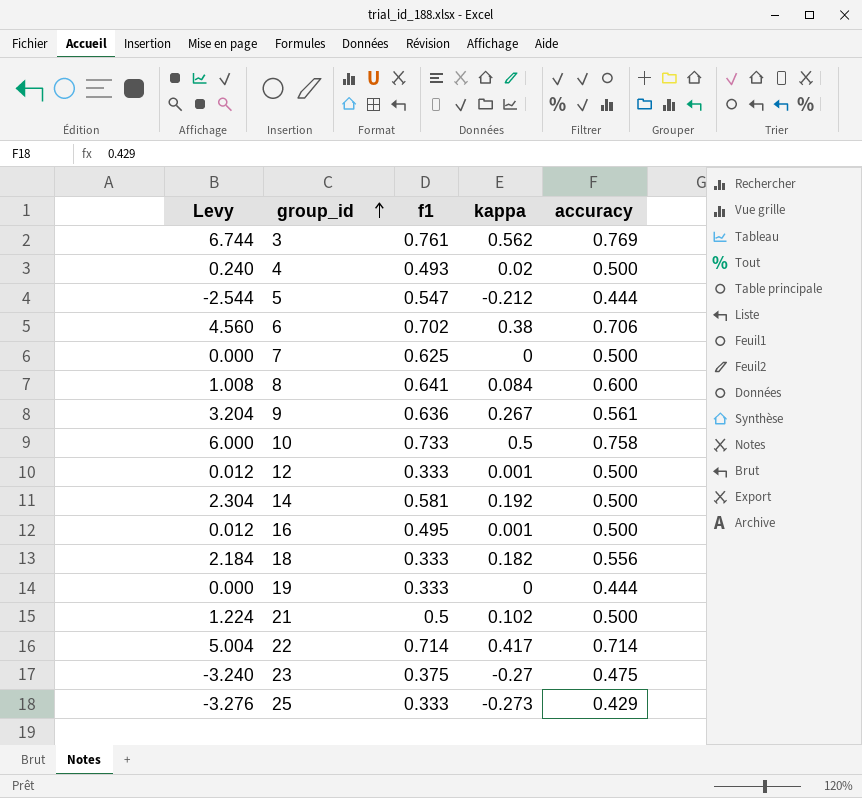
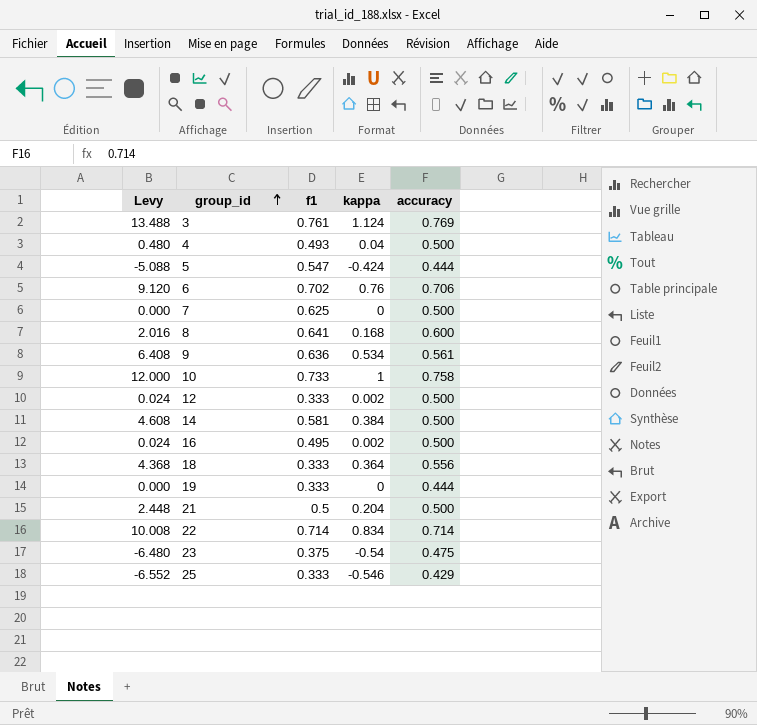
3 | Levy: 6.744 -> 13.488
3 | kappa: 0.562 -> 1.124
4 | Levy: 0.240 -> 0.480
4 | kappa: 0.02 -> 0.04
5 | Levy: -2.544 -> -5.088
5 | kappa: -0.212 -> -0.424
6 | Levy: 4.560 -> 9.120
6 | kappa: 0.38 -> 0.76
8 | Levy: 1.008 -> 2.016
8 | kappa: 0.084 -> 0.168
9 | Levy: 3.204 -> 6.408
9 | kappa: 0.267 -> 0.534
10 | Levy: 6.000 -> 12.000
10 | kappa: 0.5 -> 1
12 | Levy: 0.012 -> 0.024
12 | kappa: 0.001 -> 0.002
14 | Levy: 2.304 -> 4.608
14 | kappa: 0.192 -> 0.384
16 | Levy: 0.012 -> 0.024
16 | kappa: 0.001 -> 0.002
18 | Levy: 2.184 -> 4.368
18 | kappa: 0.182 -> 0.364
21 | Levy: 1.224 -> 2.448
21 | kappa: 0.102 -> 0.204
22 | Levy: 5.004 -> 10.008
22 | kappa: 0.417 -> 0.834
23 | Levy: -3.240 -> -6.480
23 | kappa: -0.27 -> -0.54
25 | Levy: -3.276 -> -6.552
25 | kappa: -0.273 -> -0.546

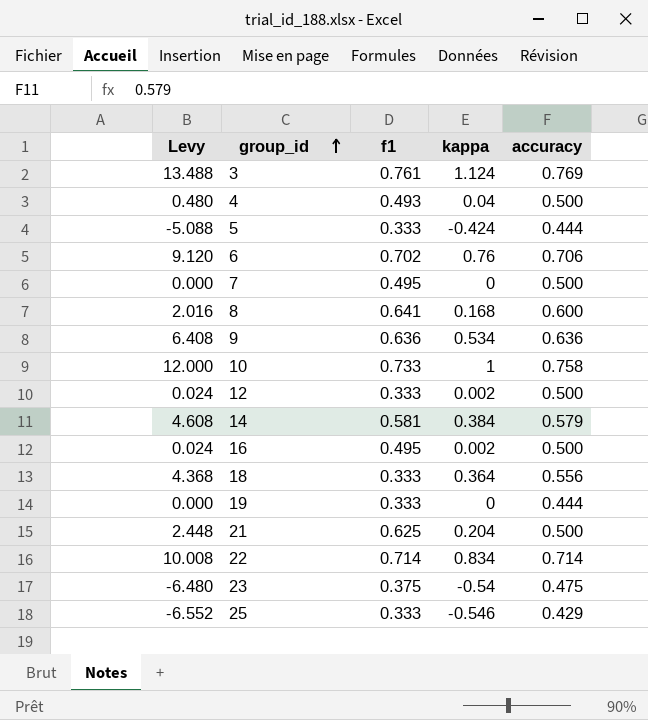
5 | f1: 0.547 -> 0.333
7 | f1: 0.625 -> 0.495
9 | accuracy: 0.561 -> 0.636
14 | accuracy: 0.500 -> 0.579
21 | f1: 0.5 -> 0.625

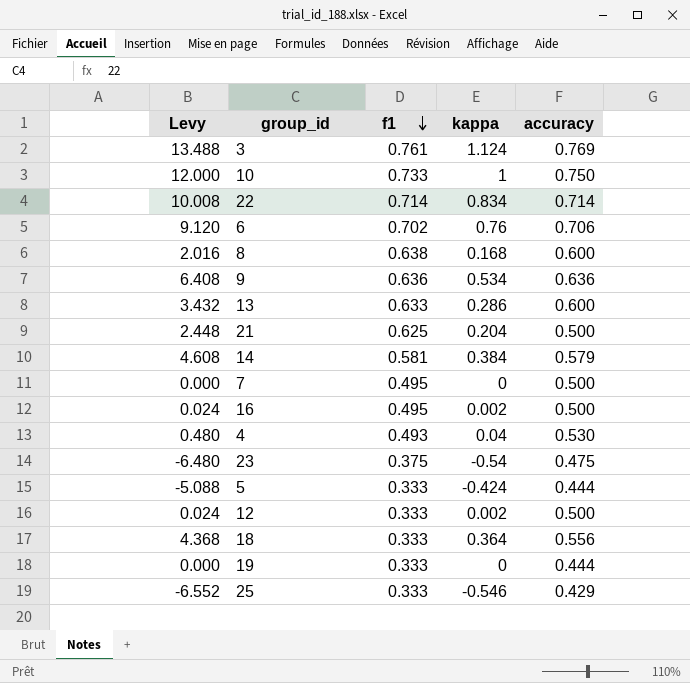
row order: group_id ascending -> f1 descending
10 | accuracy: 0.758 -> 0.750
8 | f1: 0.641 -> 0.638
row 13: none -> 3.432 | 0.633 | 0.286 | 0.600
4 | accuracy: 0.500 -> 0.530

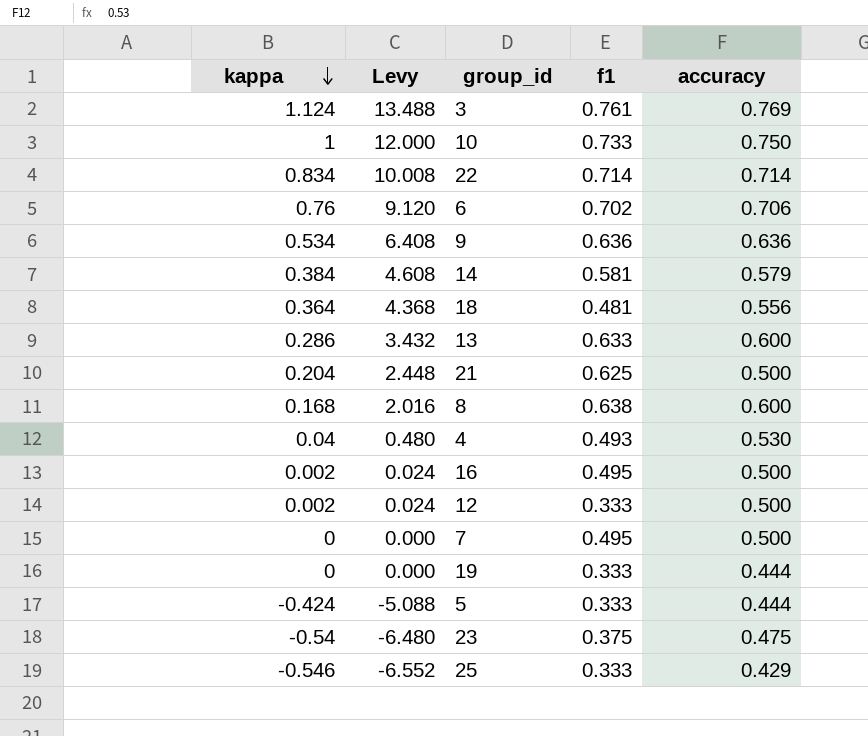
row order: f1 descending -> kappa descending
column kappa | position: 4 -> 1
18 | f1: 0.333 -> 0.481

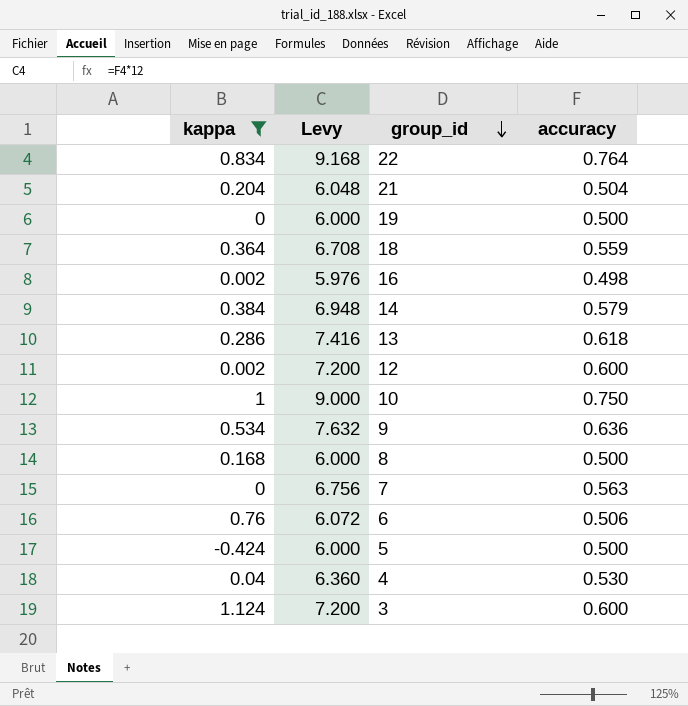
filter: none -> kappa >= -0.424
row order: kappa descending -> group_id descending
column f1 | position: 4 -> none
column Levy | formula: [kappa] * 12 -> [accuracy] * 12
22 | accuracy: 0.714 -> 0.764
21 | accuracy: 0.500 -> 0.504
19 | accuracy: 0.444 -> 0.500
18 | accuracy: 0.556 -> 0.559
16 | accuracy: 0.500 -> 0.498
13 | accuracy: 0.600 -> 0.618
12 | accuracy: 0.500 -> 0.600
8 | accuracy: 0.600 -> 0.500
7 | accuracy: 0.500 -> 0.563
6 | accuracy: 0.706 -> 0.506
5 | accuracy: 0.444 -> 0.500
3 | accuracy: 0.769 -> 0.600

